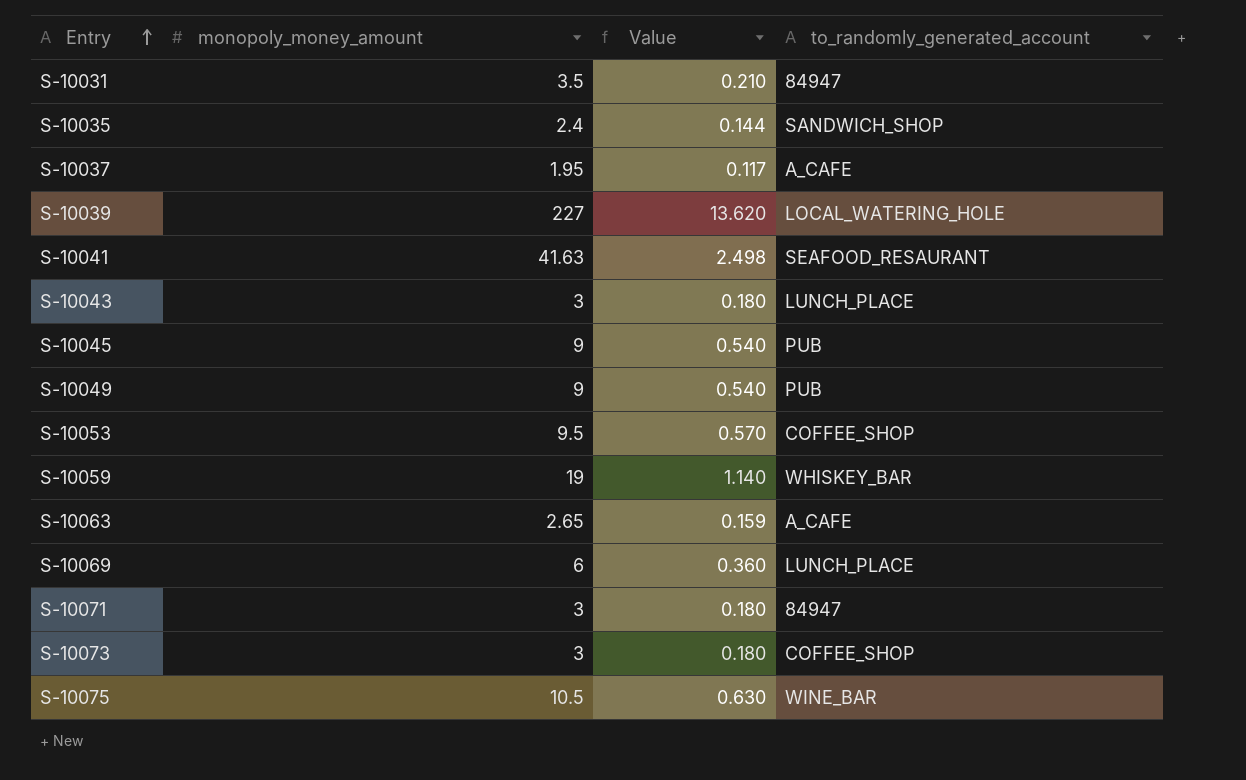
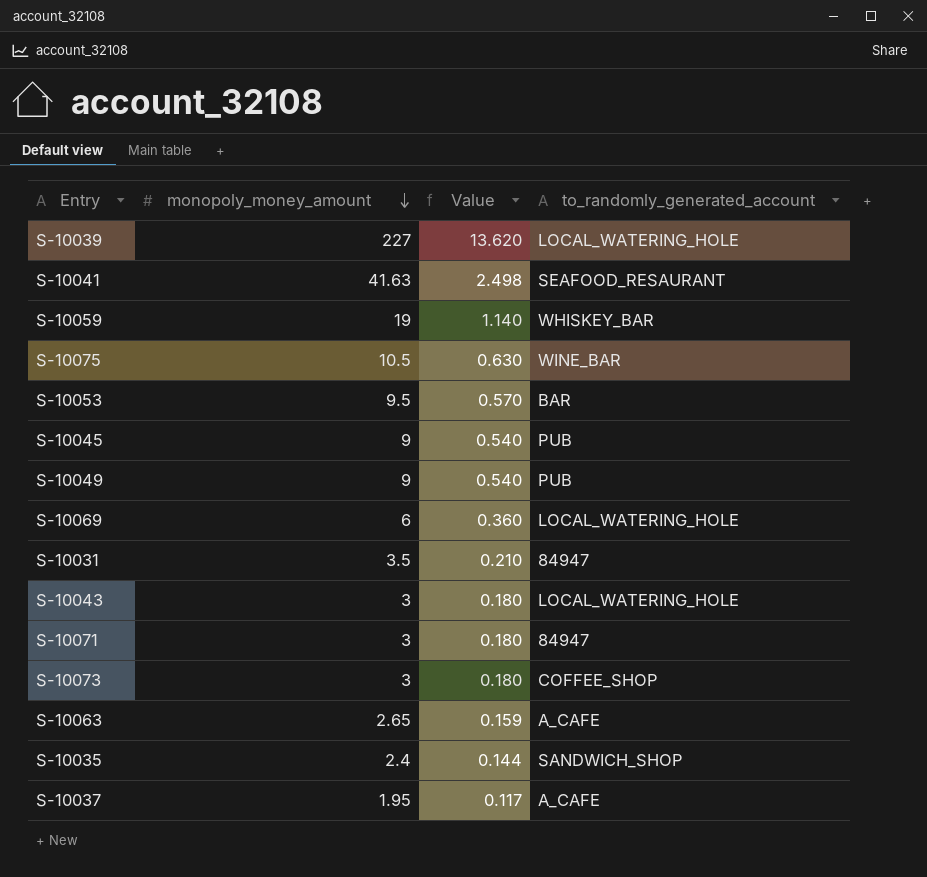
row order: Entry ascending -> monopoly_money_amount descending
S-10053 | to_randomly_generated_account: COFFEE_SHOP -> BAR
S-10069 | to_randomly_generated_account: LUNCH_PLACE -> LOCAL_WATERING_HOLE
S-10043 | to_randomly_generated_account: LUNCH_PLACE -> LOCAL_WATERING_HOLE

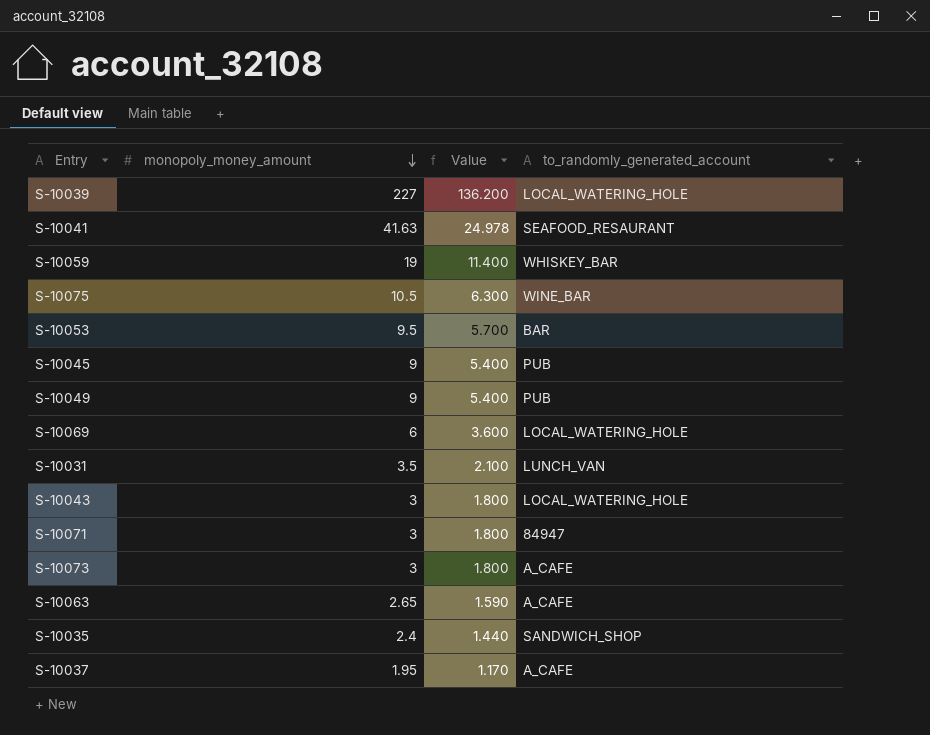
column Value | formula: [monopoly_money_amount] * 0.06 -> [monopoly_money_amount] * 0.6
S-10031 | to_randomly_generated_account: 84947 -> LUNCH_VAN
S-10073 | to_randomly_generated_account: COFFEE_SHOP -> A_CAFE

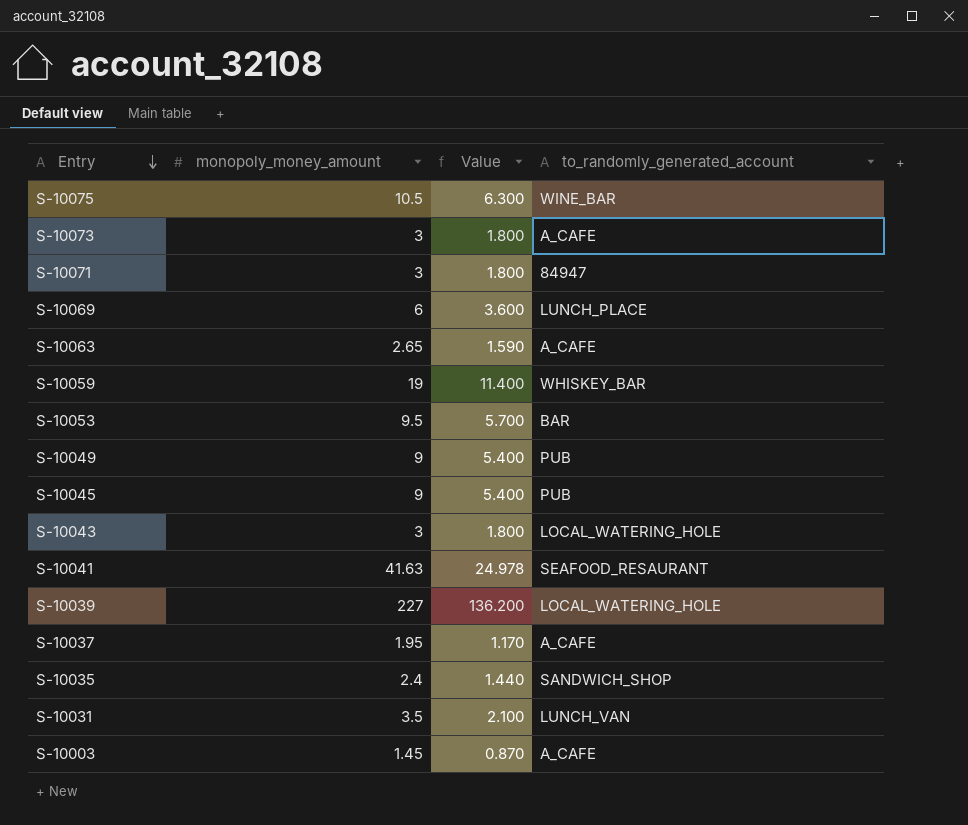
row order: monopoly_money_amount descending -> Entry descending
S-10069 | to_randomly_generated_account: LOCAL_WATERING_HOLE -> LUNCH_PLACE
row S-10003: none -> 1.45 | 0.870 | A_CAFE

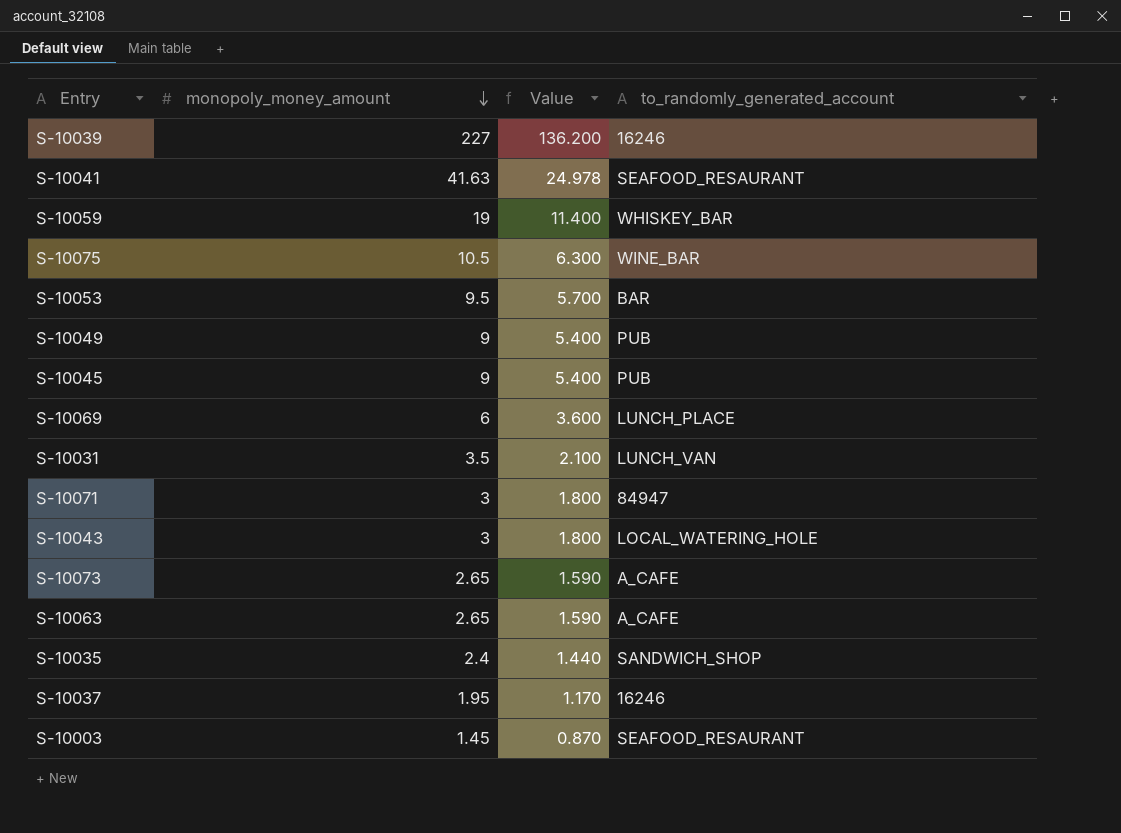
row order: Entry descending -> monopoly_money_amount descending
S-10039 | to_randomly_generated_account: LOCAL_WATERING_HOLE -> 16246
S-10073 | monopoly_money_amount: 3 -> 2.65
S-10073 | Value: 1.800 -> 1.590
S-10037 | to_randomly_generated_account: A_CAFE -> 16246
S-10003 | to_randomly_generated_account: A_CAFE -> SEAFOOD_RESAURANT

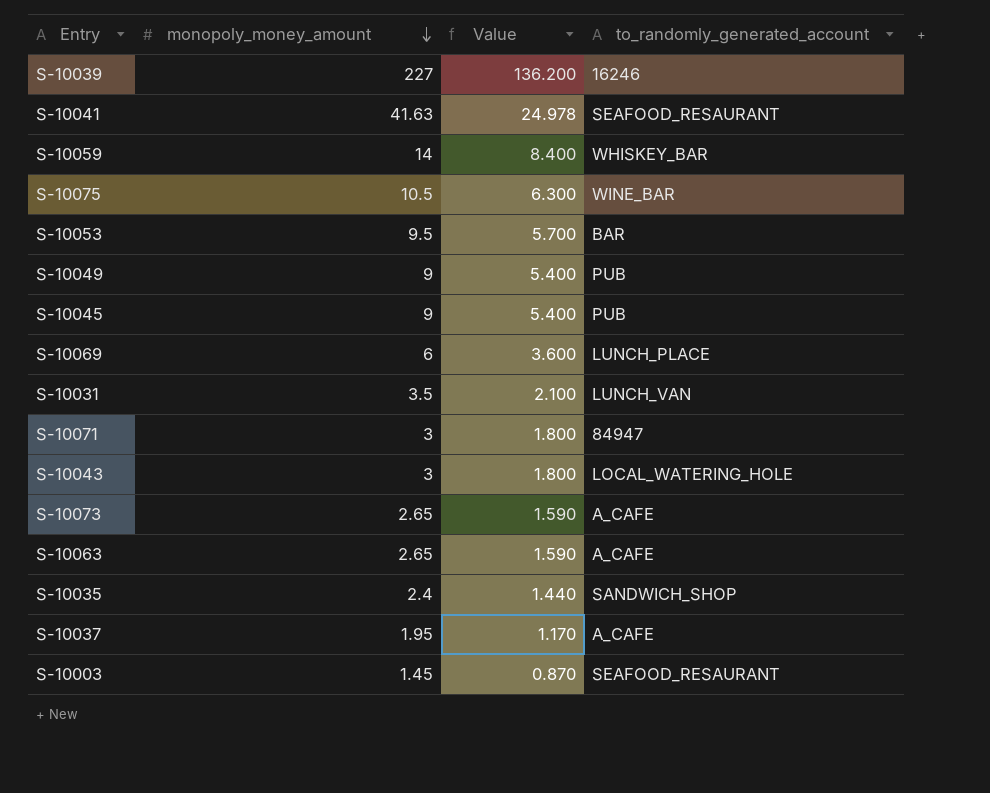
S-10059 | monopoly_money_amount: 19 -> 14
S-10059 | Value: 11.400 -> 8.400
S-10037 | to_randomly_generated_account: 16246 -> A_CAFE

